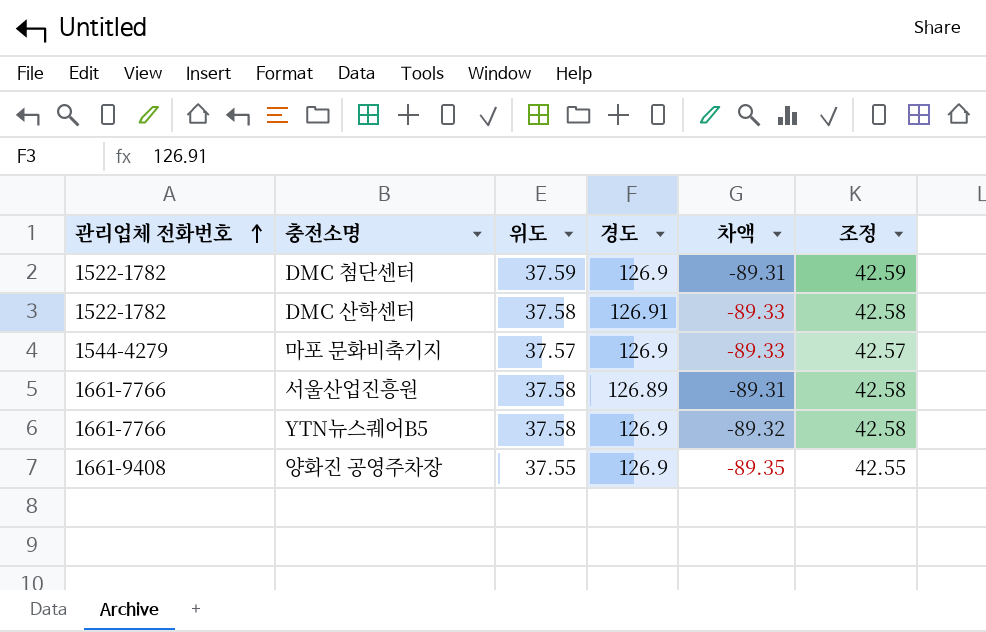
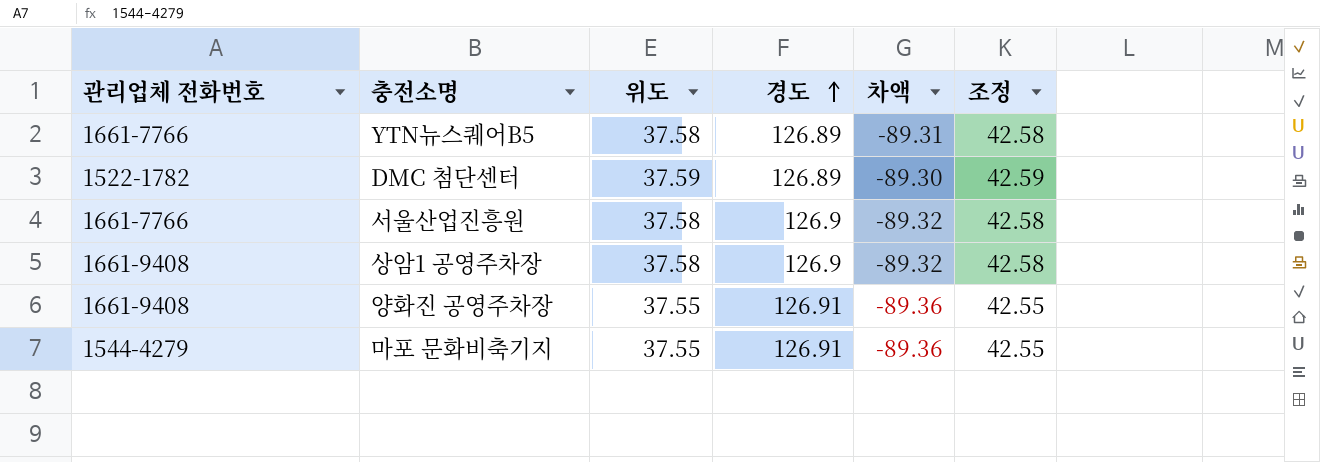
row order: 관리업체 전화번호 ascending -> 경도 ascending
row DMC 산학센터: 1522-1782 | 37.58 | 126.91 | -89.33 | 42.58 -> none
YTN뉴스퀘어B5 | 경도: 126.9 -> 126.89
YTN뉴스퀘어B5 | 차액: -89.32 -> -89.31
DMC 첨단센터 | 경도: 126.9 -> 126.89
DMC 첨단센터 | 차액: -89.31 -> -89.30
서울산업진흥원 | 경도: 126.89 -> 126.9
서울산업진흥원 | 차액: -89.31 -> -89.32
row 상암1 공영주차장: none -> 1661-9408 | 37.58 | 126.9 | -89.32 | 42.58
양화진 공영주차장 | 경도: 126.9 -> 126.91
양화진 공영주차장 | 차액: -89.35 -> -89.36
마포 문화비축기지 | 위도: 37.57 -> 37.55
마포 문화비축기지 | 경도: 126.9 -> 126.91
마포 문화비축기지 | 차액: -89.33 -> -89.36
마포 문화비축기지 | 조정: 42.57 -> 42.55

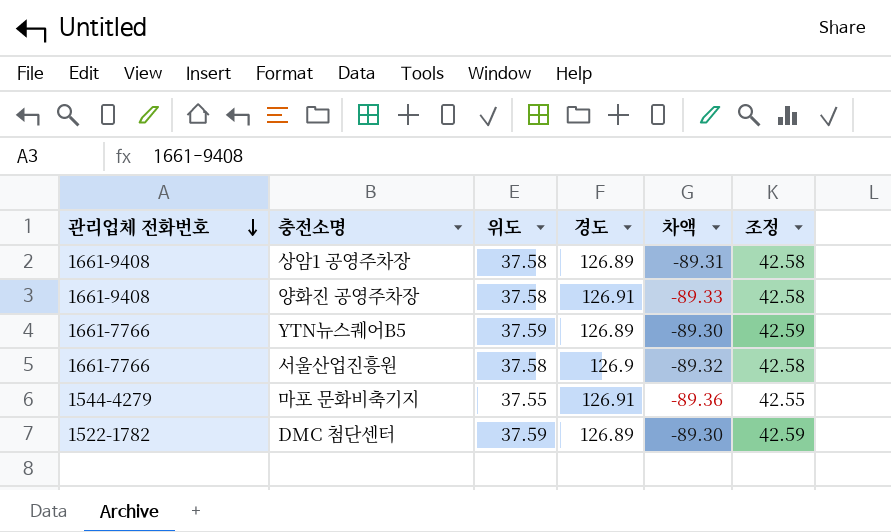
row order: 경도 ascending -> 관리업체 전화번호 descending
상암1 공영주차장 | 경도: 126.9 -> 126.89
상암1 공영주차장 | 차액: -89.32 -> -89.31
양화진 공영주차장 | 위도: 37.55 -> 37.58
양화진 공영주차장 | 차액: -89.36 -> -89.33
양화진 공영주차장 | 조정: 42.55 -> 42.58
YTN뉴스퀘어B5 | 위도: 37.58 -> 37.59
YTN뉴스퀘어B5 | 차액: -89.31 -> -89.30
YTN뉴스퀘어B5 | 조정: 42.58 -> 42.59

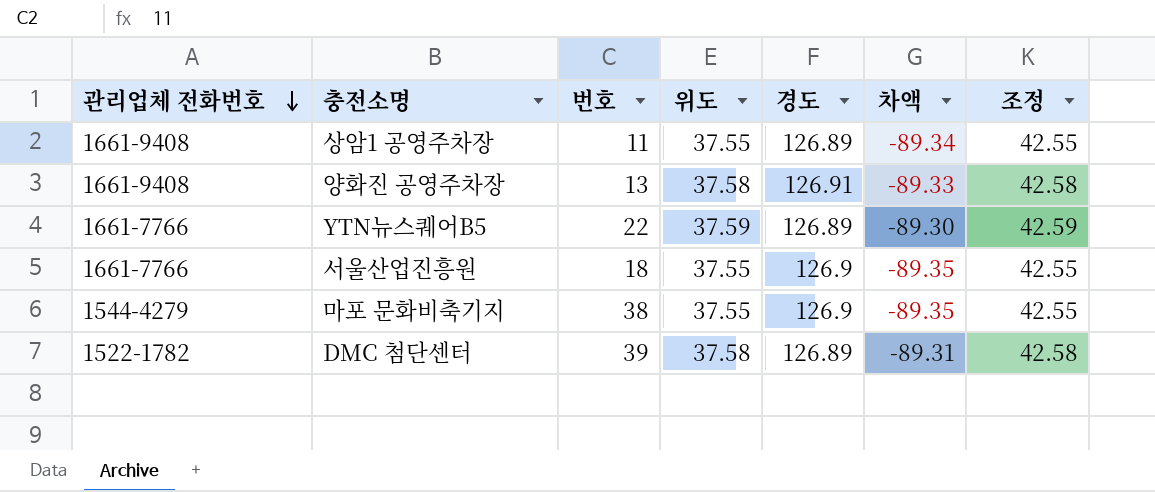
column 번호 | position: none -> 3
상암1 공영주차장 | 위도: 37.58 -> 37.55
상암1 공영주차장 | 차액: -89.31 -> -89.34
상암1 공영주차장 | 조정: 42.58 -> 42.55
서울산업진흥원 | 위도: 37.58 -> 37.55
서울산업진흥원 | 차액: -89.32 -> -89.35
서울산업진흥원 | 조정: 42.58 -> 42.55
마포 문화비축기지 | 경도: 126.91 -> 126.9
마포 문화비축기지 | 차액: -89.36 -> -89.35
DMC 첨단센터 | 위도: 37.59 -> 37.58
DMC 첨단센터 | 차액: -89.30 -> -89.31
DMC 첨단센터 | 조정: 42.59 -> 42.58

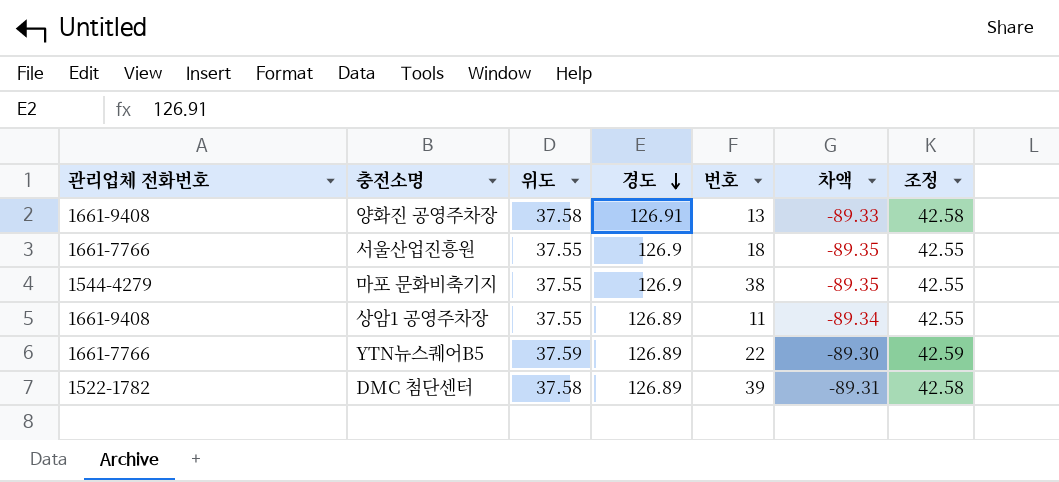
row order: 관리업체 전화번호 descending -> 경도 descending
column 번호 | position: 3 -> 5

